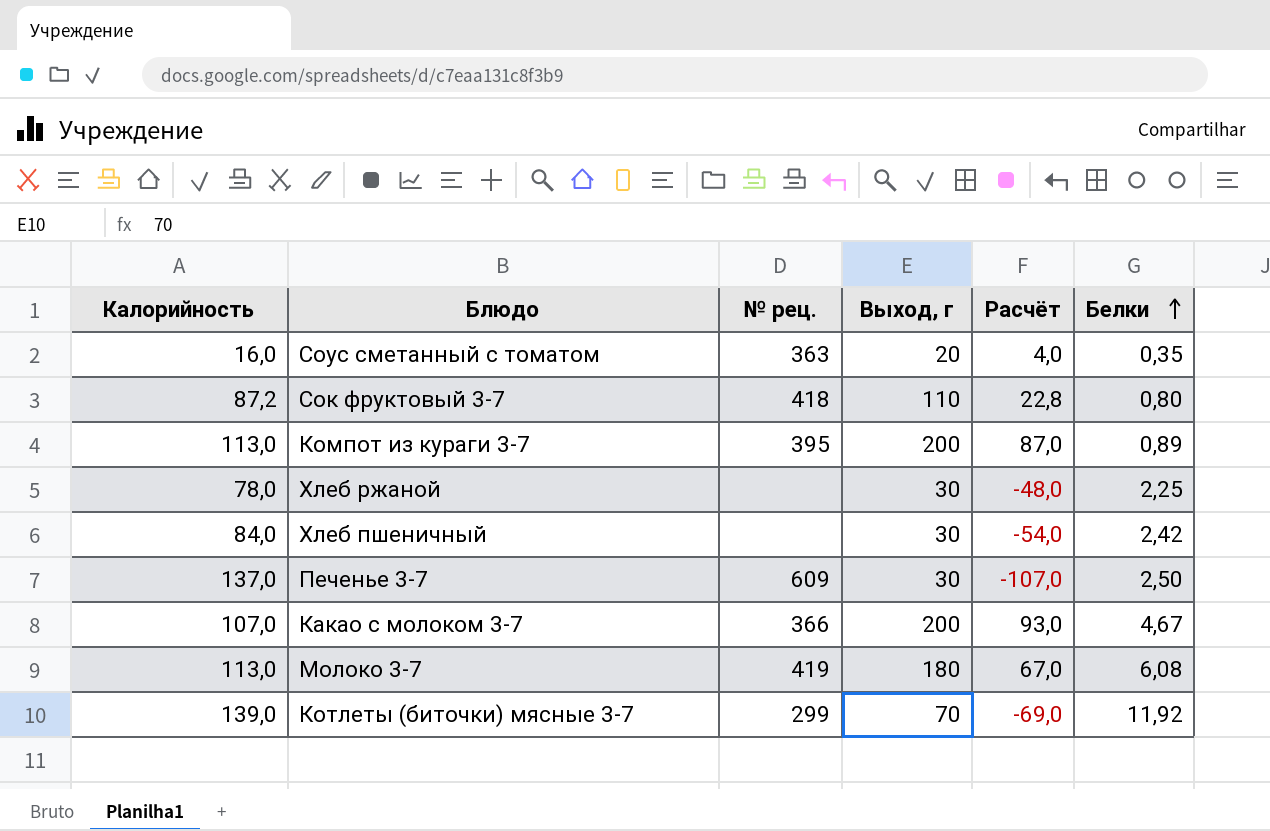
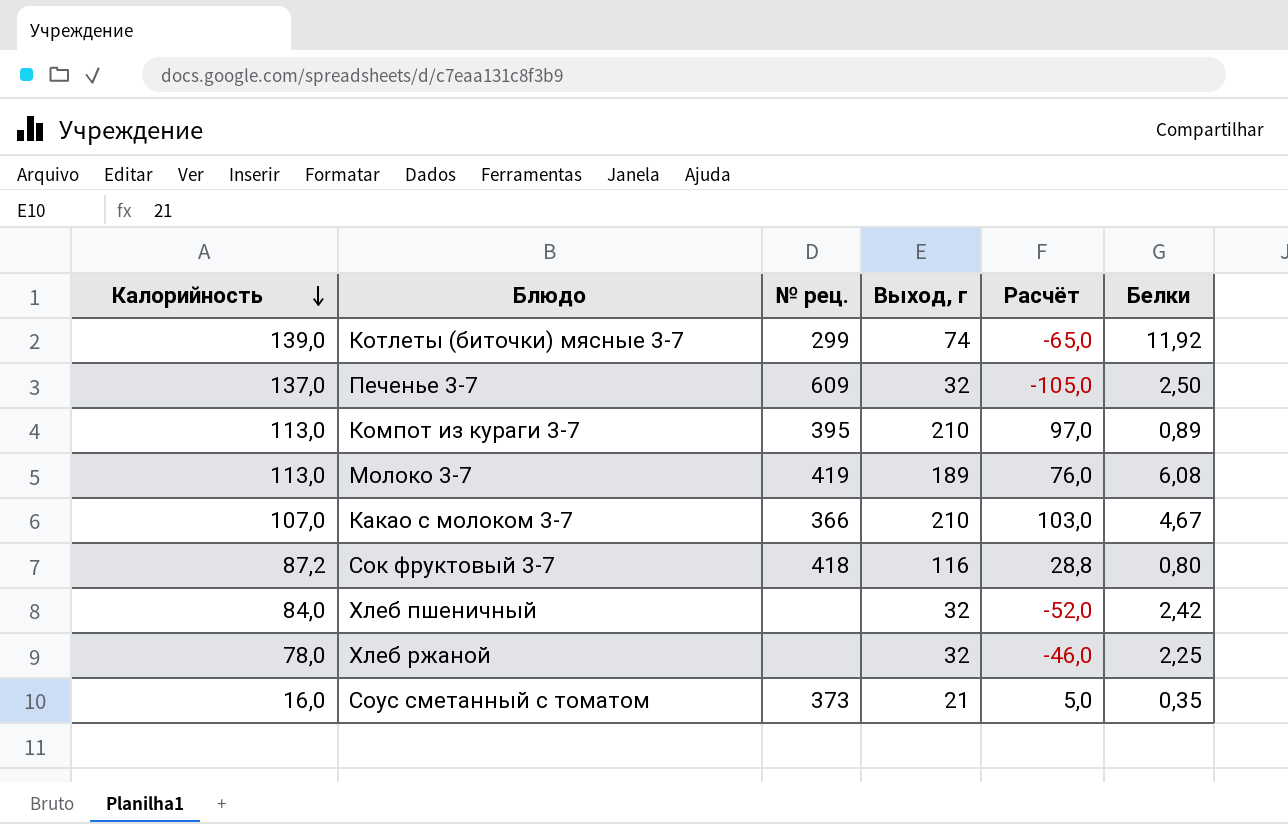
row order: Белки ascending -> Калорийность descending
Котлеты (биточки) мясные 3-7 | Выход, г: 70 -> 74
Котлеты (биточки) мясные 3-7 | Расчёт: -69,0 -> -65,0
Печенье 3-7 | Выход, г: 30 -> 32
Печенье 3-7 | Расчёт: -107,0 -> -105,0
Компот из кураги 3-7 | Выход, г: 200 -> 210
Компот из кураги 3-7 | Расчёт: 87,0 -> 97,0
Молоко 3-7 | Выход, г: 180 -> 189
Молоко 3-7 | Расчёт: 67,0 -> 76,0
Какао с молоком 3-7 | Выход, г: 200 -> 210
Какао с молоком 3-7 | Расчёт: 93,0 -> 103,0
Сок фруктовый 3-7 | Выход, г: 110 -> 116
Сок фруктовый 3-7 | Расчёт: 22,8 -> 28,8
Хлеб пшеничный | Выход, г: 30 -> 32
Хлеб пшеничный | Расчёт: -54,0 -> -52,0
Хлеб ржаной | Выход, г: 30 -> 32
Хлеб ржаной | Расчёт: -48,0 -> -46,0
Соус сметанный с томатом | № рец.: 363 -> 373
Соус сметанный с томатом | Выход, г: 20 -> 21
Соус сметанный с томатом | Расчёт: 4,0 -> 5,0

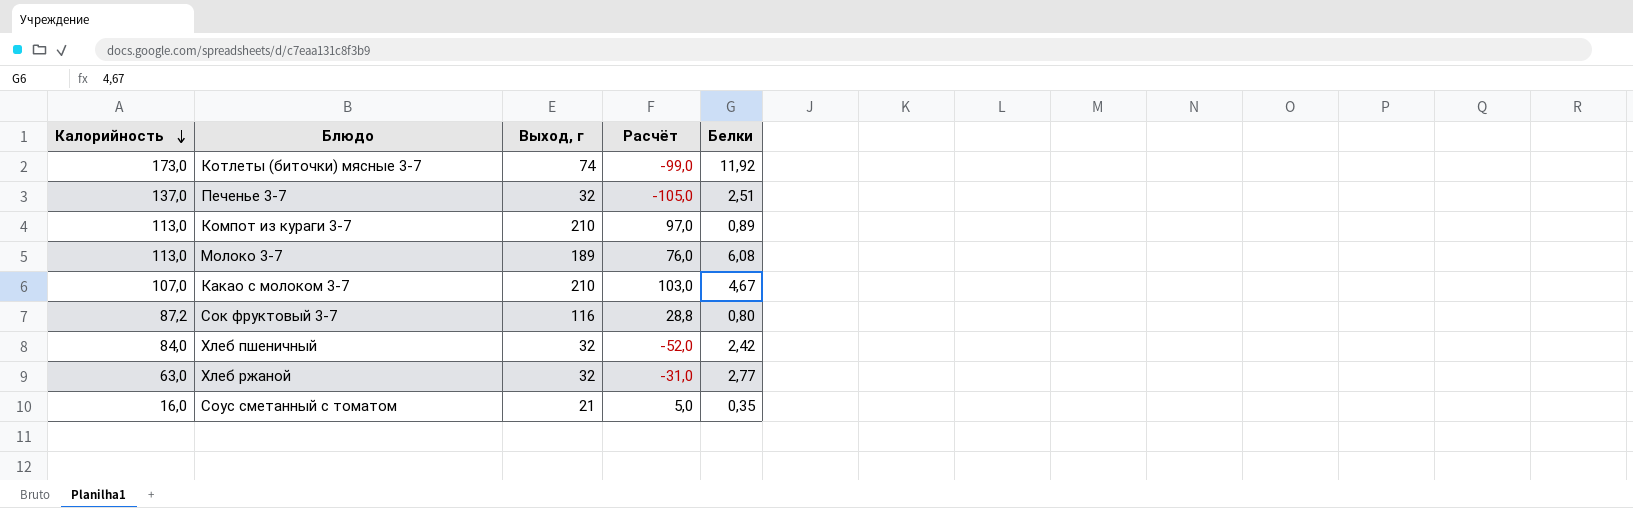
column № рец. | position: 3 -> none
Котлеты (биточки) мясные 3-7 | Калорийность: 139,0 -> 173,0
Котлеты (биточки) мясные 3-7 | Расчёт: -65,0 -> -99,0
Печенье 3-7 | Белки: 2,50 -> 2,51
Хлеб ржаной | Калорийность: 78,0 -> 63,0
Хлеб ржаной | Расчёт: -46,0 -> -31,0
Хлеб ржаной | Белки: 2,25 -> 2,77

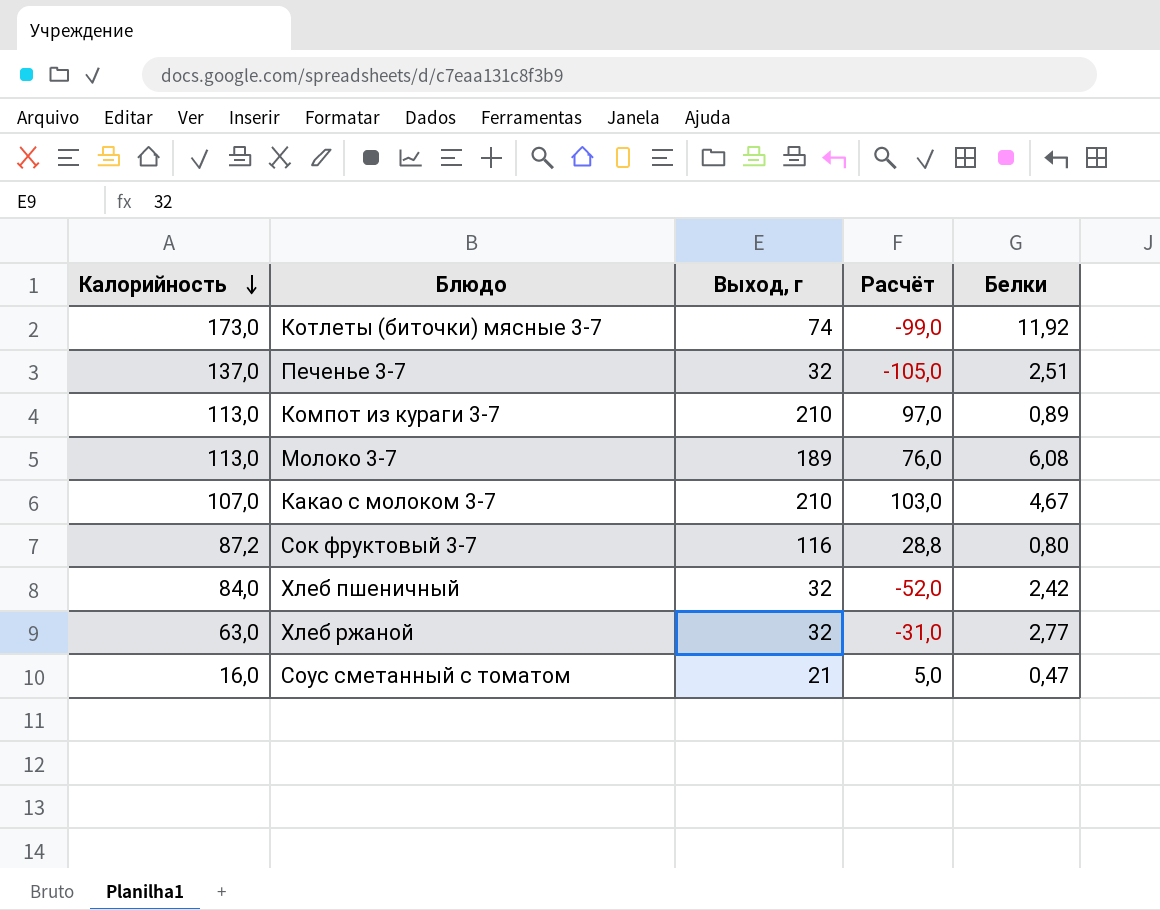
Соус сметанный с томатом | Белки: 0,35 -> 0,47

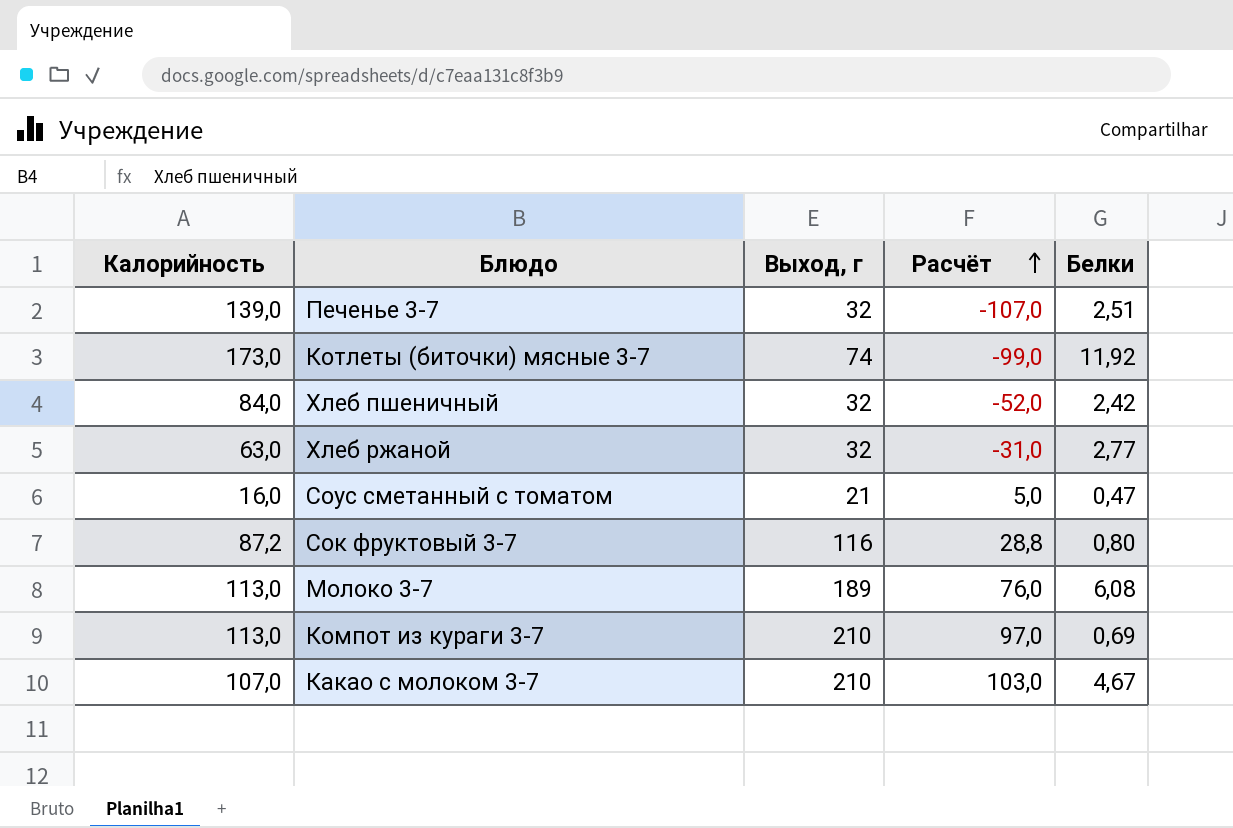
row order: Калорийность descending -> Расчёт ascending
Печенье 3-7 | Калорийность: 137,0 -> 139,0
Печенье 3-7 | Расчёт: -105,0 -> -107,0
Компот из кураги 3-7 | Белки: 0,89 -> 0,69

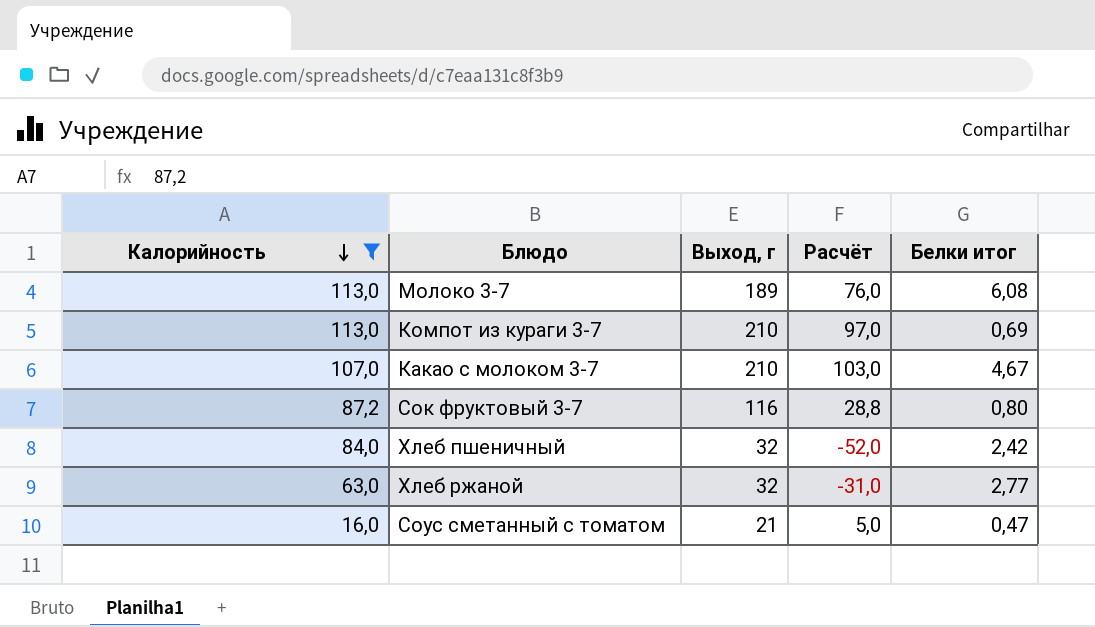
filter: none -> Калорийность <= 113,0
row order: Расчёт ascending -> Калорийность descending
column name: Белки -> Белки итог

